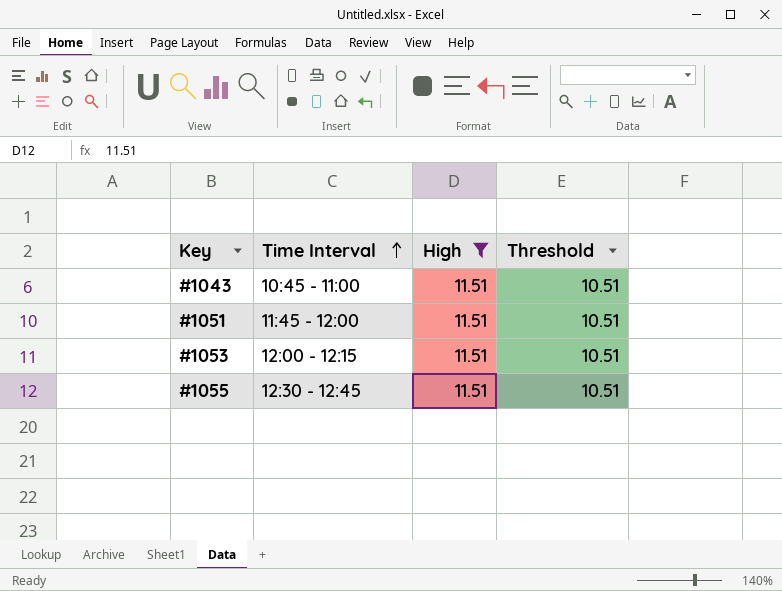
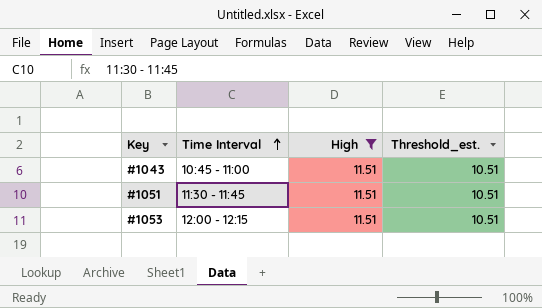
column name: Threshold -> Threshold_est.
row #1055: 12:30 - 12:45 | 11.51 | 10.51 -> none
#1051 | Time Interval: 11:45 - 12:00 -> 11:30 - 11:45

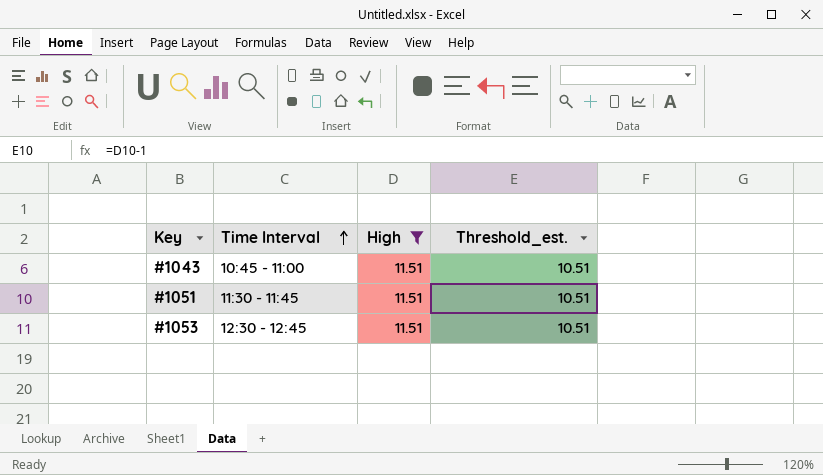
#1053 | Time Interval: 12:00 - 12:15 -> 12:30 - 12:45

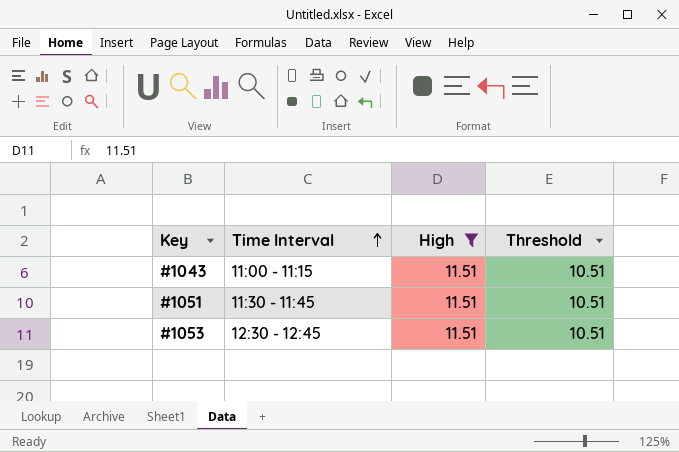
column name: Threshold_est. -> Threshold
#1043 | Time Interval: 10:45 - 11:00 -> 11:00 - 11:15

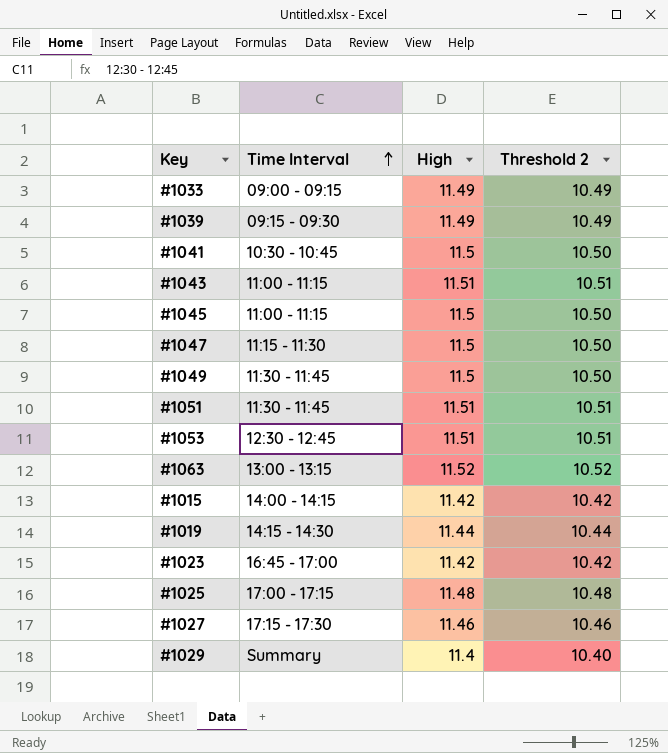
filter: High = 11.51 -> none
column name: Threshold -> Threshold 2

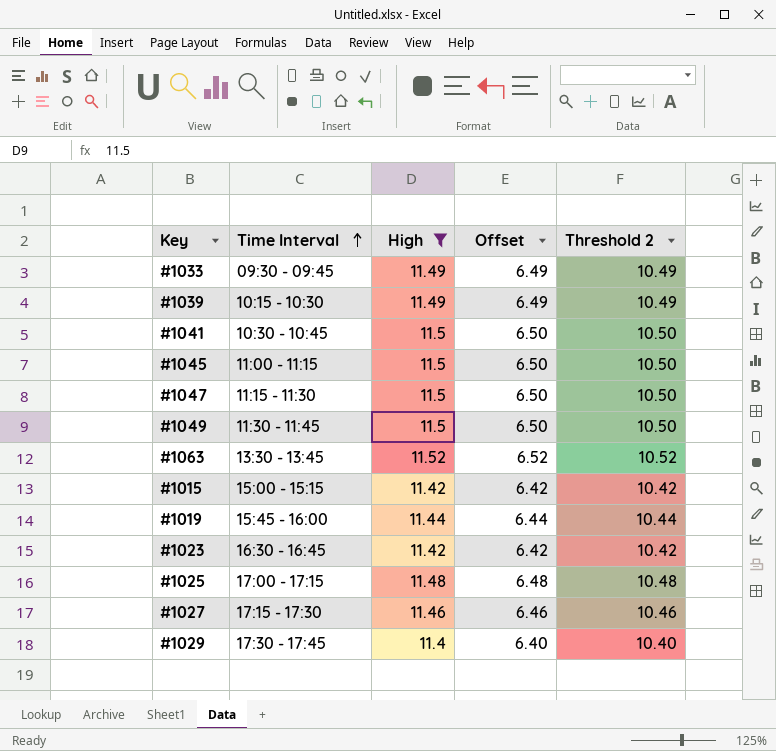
filter: none -> High != 11.51
column Offset | formula: none -> [High] - 5
#1033 | Time Interval: 09:00 - 09:15 -> 09:30 - 09:45
#1039 | Time Interval: 09:15 - 09:30 -> 10:15 - 10:30
#1063 | Time Interval: 13:00 - 13:15 -> 13:30 - 13:45
#1015 | Time Interval: 14:00 - 14:15 -> 15:00 - 15:15
#1019 | Time Interval: 14:15 - 14:30 -> 15:45 - 16:00
#1023 | Time Interval: 16:45 - 17:00 -> 16:30 - 16:45
#1029 | Time Interval: Summary -> 17:30 - 17:45

